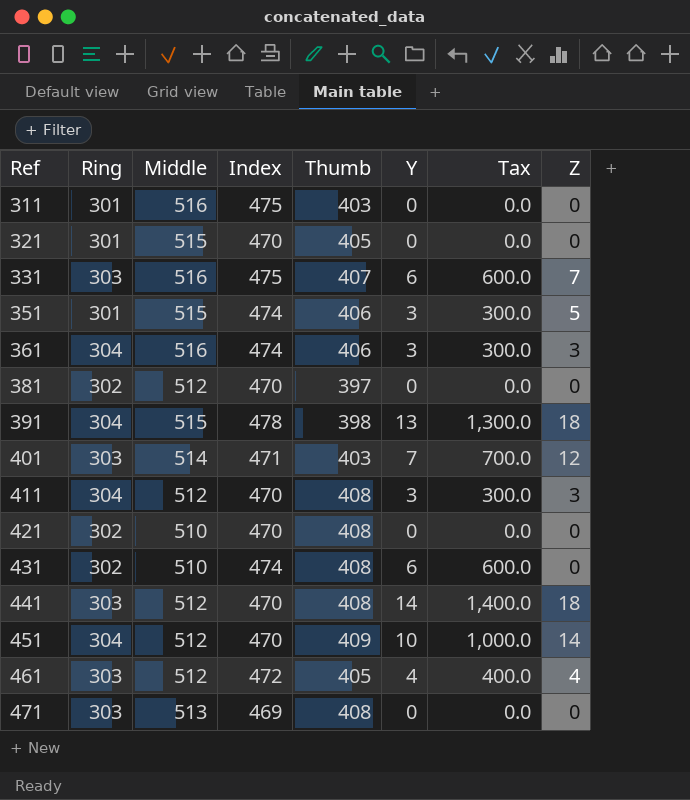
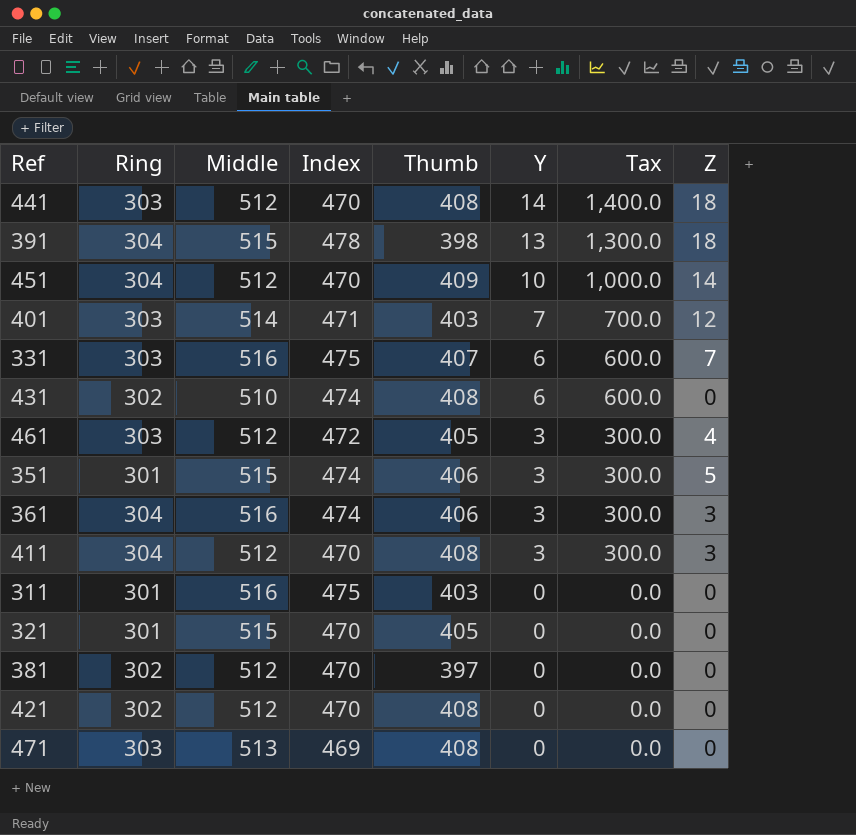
row order: Ref ascending -> Y descending
461 | Y: 4 -> 3
461 | Tax: 400.0 -> 300.0
421 | Middle: 510 -> 512

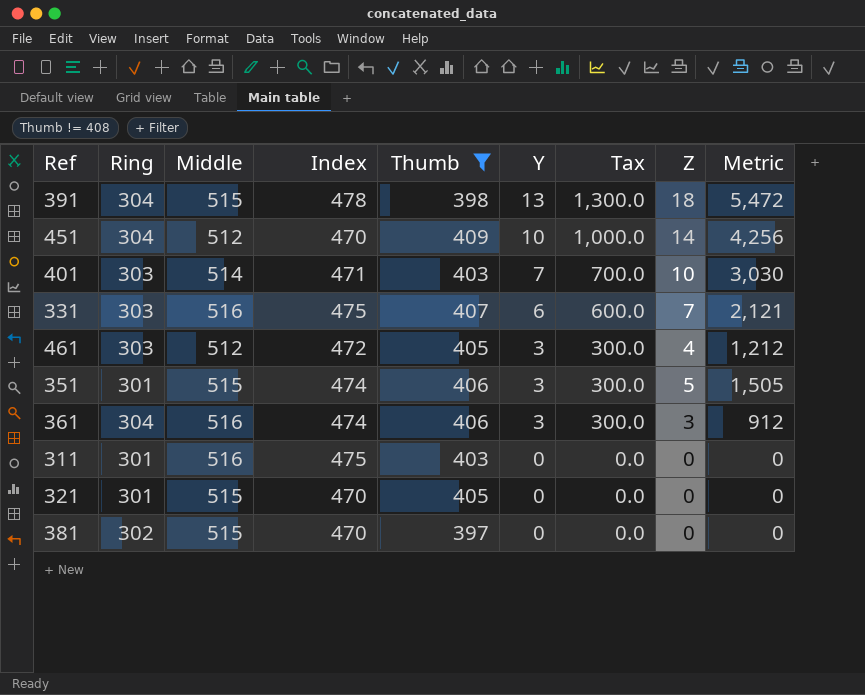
filter: none -> Thumb != 408
column Metric | formula: none -> [Ring] * [Z]
401 | Z: 12 -> 10
381 | Middle: 512 -> 515

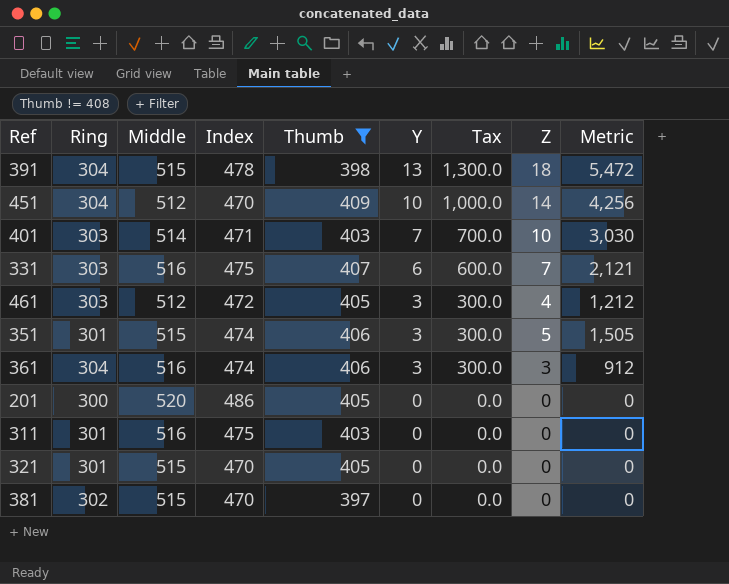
row 201: none -> 300 | 520 | 486 | 405 | 0 | 0.0 | 0 | 0

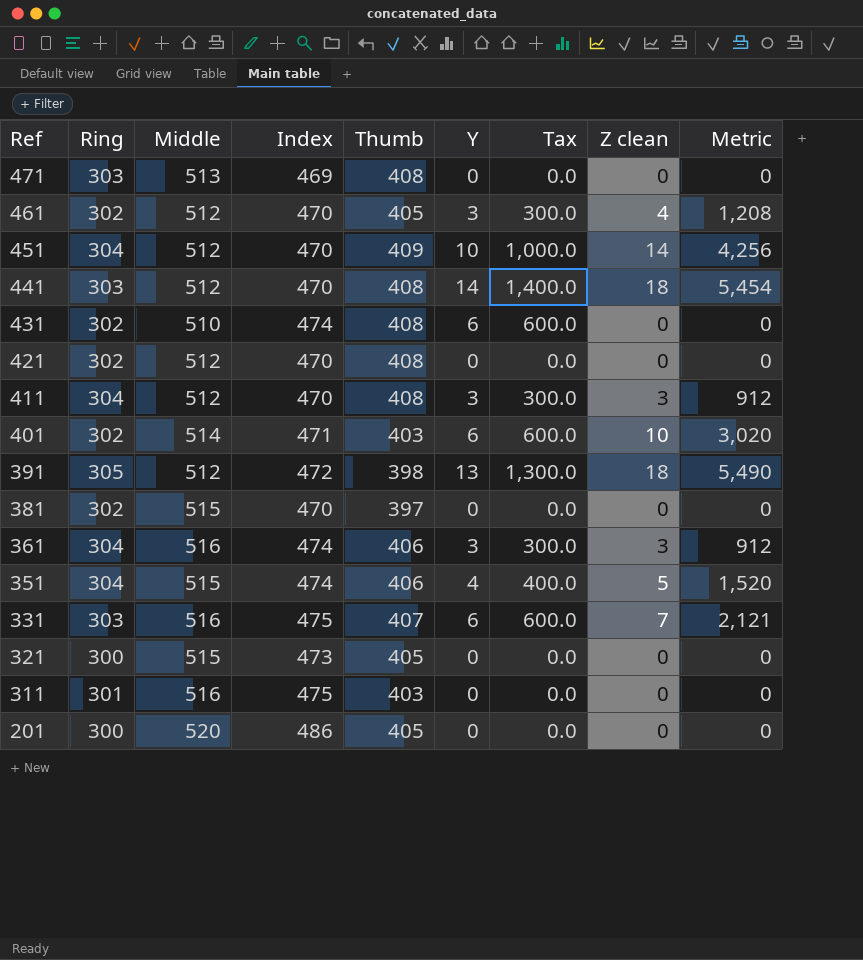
filter: Thumb != 408 -> none
row order: Y descending -> Ref descending
column name: Z -> Z clean
461 | Ring: 303 -> 302
461 | Index: 472 -> 470
461 | Metric: 1,212 -> 1,208
401 | Ring: 303 -> 302
401 | Y: 7 -> 6
401 | Tax: 700.0 -> 600.0
401 | Metric: 3,030 -> 3,020
391 | Ring: 304 -> 305
391 | Middle: 515 -> 512
391 | Index: 478 -> 472
391 | Metric: 5,472 -> 5,490
351 | Ring: 301 -> 304
351 | Y: 3 -> 4
351 | Tax: 300.0 -> 400.0
351 | Metric: 1,505 -> 1,520
321 | Ring: 301 -> 300
321 | Index: 470 -> 473

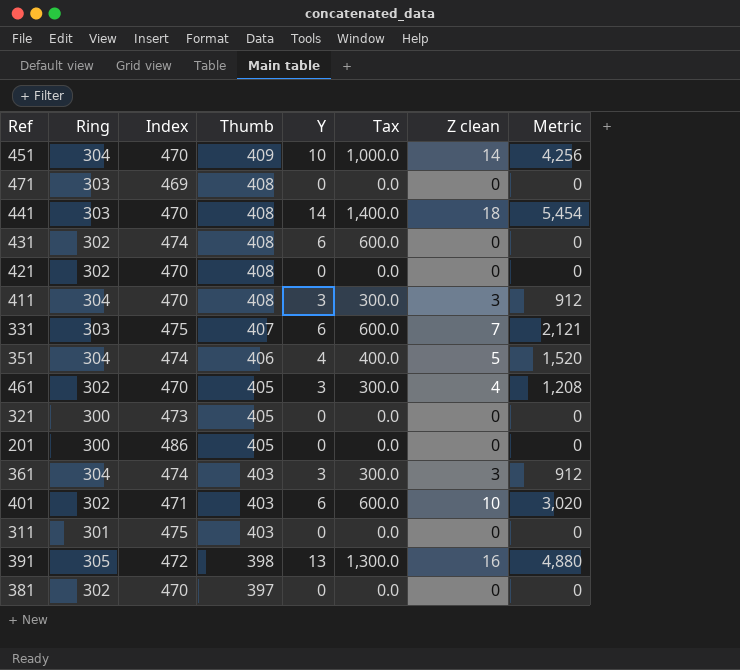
row order: Ref descending -> Thumb descending
column Middle | position: 3 -> none
361 | Thumb: 406 -> 403
391 | Z clean: 18 -> 16
391 | Metric: 5,490 -> 4,880

